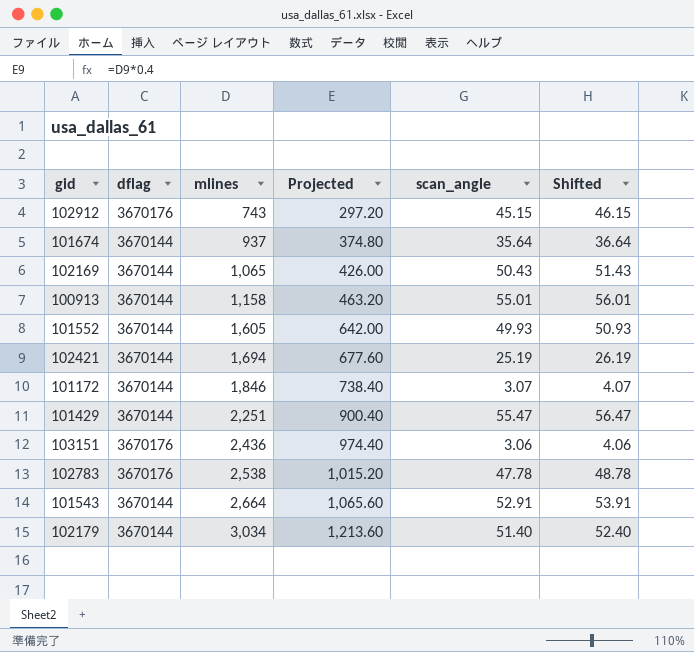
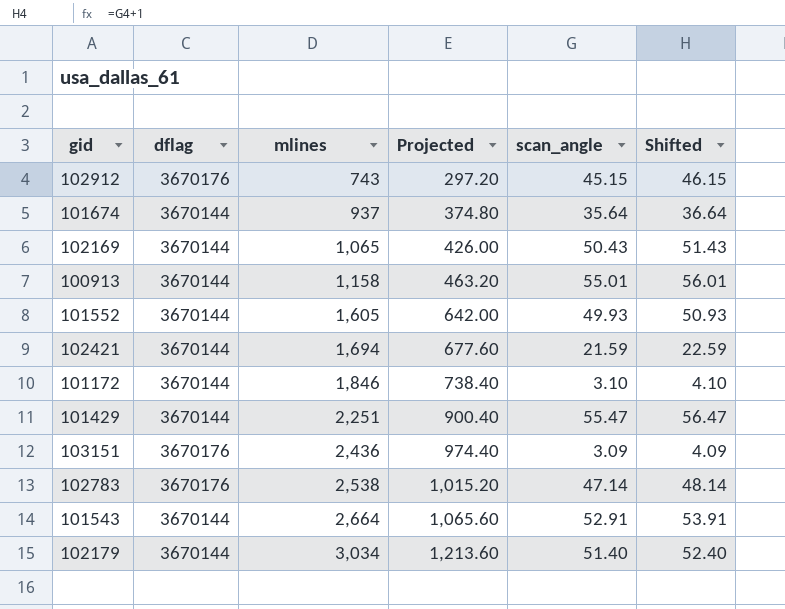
102421 | scan_angle: 25.19 -> 21.59
102421 | Shifted: 26.19 -> 22.59
101172 | scan_angle: 3.07 -> 3.10
101172 | Shifted: 4.07 -> 4.10
103151 | scan_angle: 3.06 -> 3.09
103151 | Shifted: 4.06 -> 4.09
102783 | scan_angle: 47.78 -> 47.14
102783 | Shifted: 48.78 -> 48.14

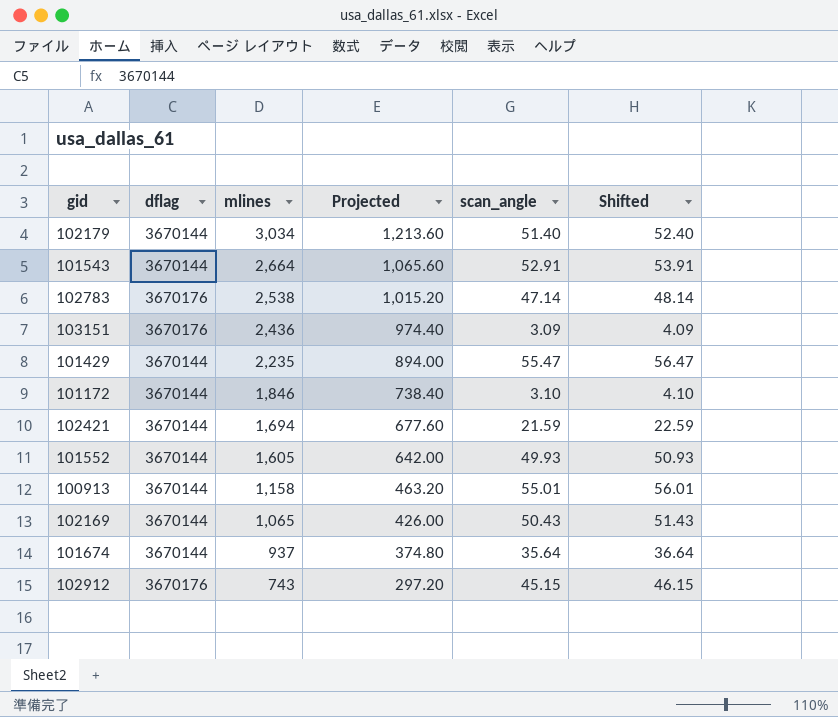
row order: mlines ascending -> mlines descending
101429 | mlines: 2,251 -> 2,235
101429 | Projected: 900.40 -> 894.00

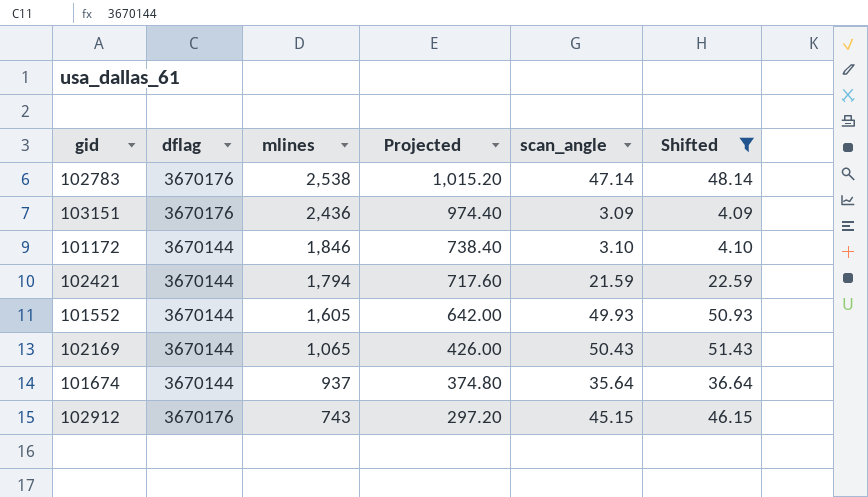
filter: none -> Shifted <= 51.43
102421 | mlines: 1,694 -> 1,794
102421 | Projected: 677.60 -> 717.60

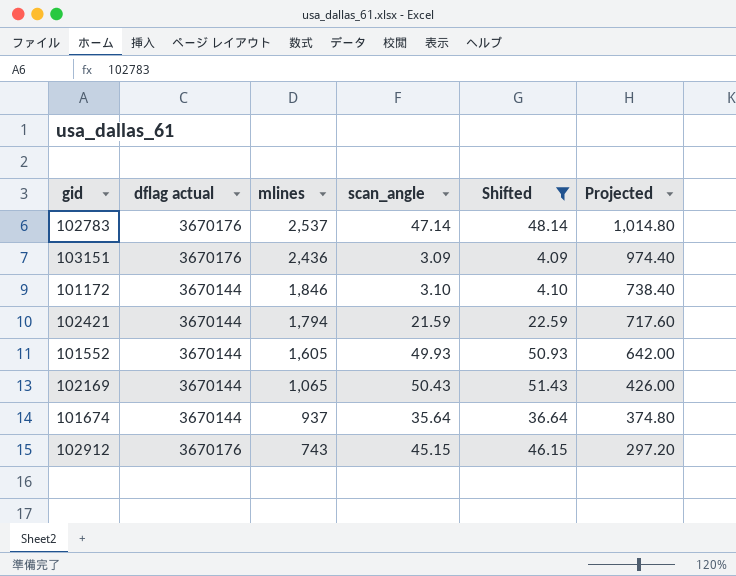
column name: dflag -> dflag actual
column Projected | position: 4 -> 6
102783 | mlines: 2,538 -> 2,537
102783 | Projected: 1,015.20 -> 1,014.80

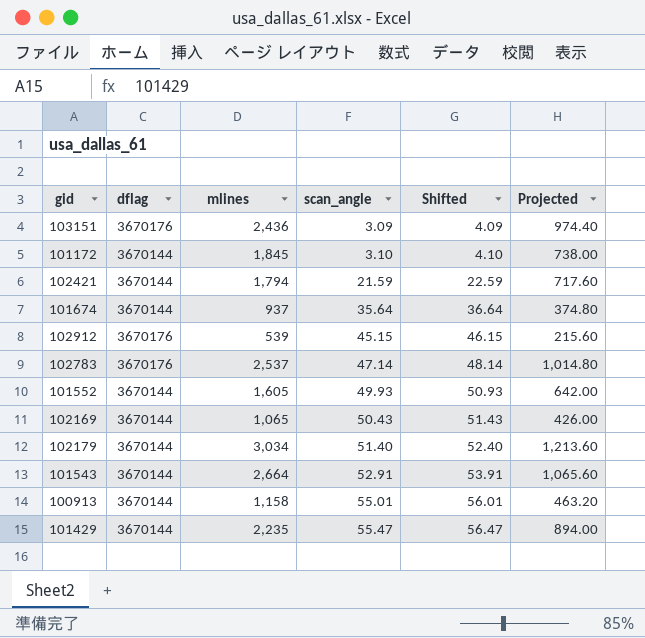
filter: Shifted <= 51.43 -> none
row order: mlines descending -> scan_angle ascending
column name: dflag actual -> dflag
101172 | mlines: 1,846 -> 1,845
101172 | Projected: 738.40 -> 738.00
102912 | mlines: 743 -> 539
102912 | Projected: 297.20 -> 215.60

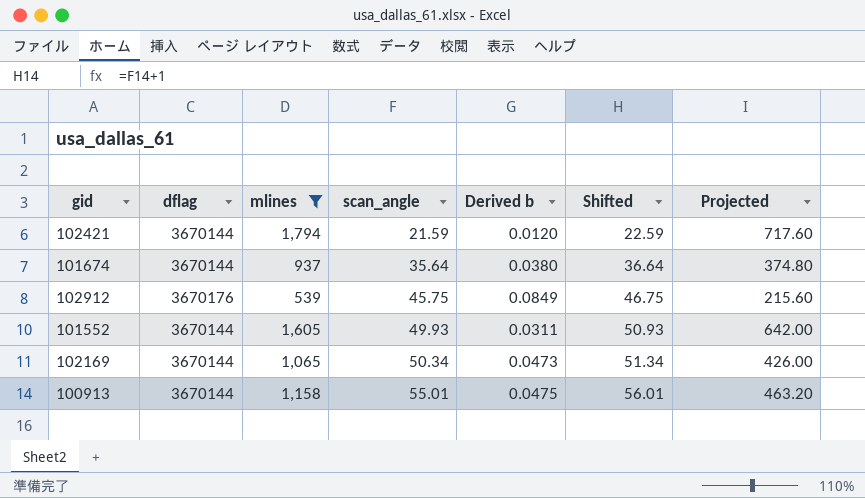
filter: none -> mlines <= 1,794
column Derived b | formula: none -> [scan_angle] / [mlines]
102912 | scan_angle: 45.15 -> 45.75
102912 | Shifted: 46.15 -> 46.75
102169 | scan_angle: 50.43 -> 50.34
102169 | Shifted: 51.43 -> 51.34

